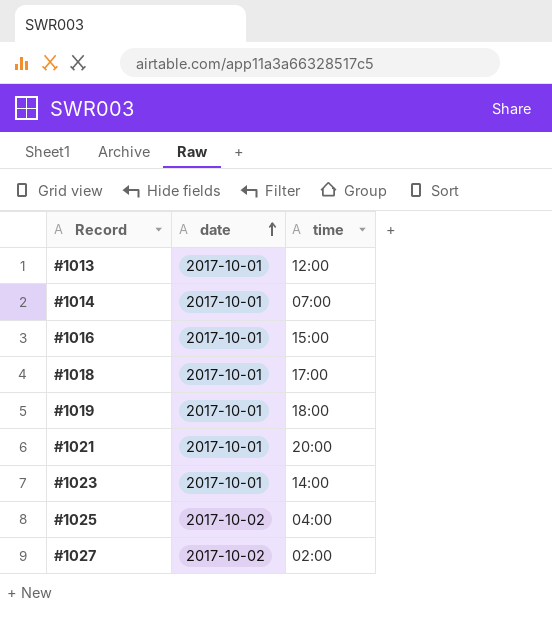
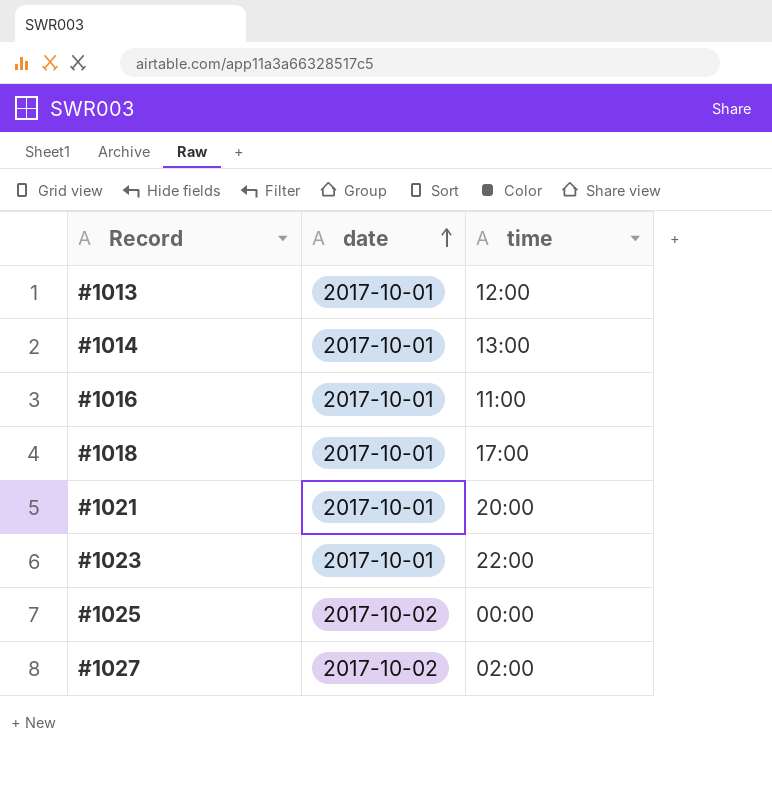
row #1019: 2017-10-01 | 18:00 -> none
#1014 | time: 07:00 -> 13:00
#1016 | time: 15:00 -> 11:00
#1023 | time: 14:00 -> 22:00
#1025 | time: 04:00 -> 00:00

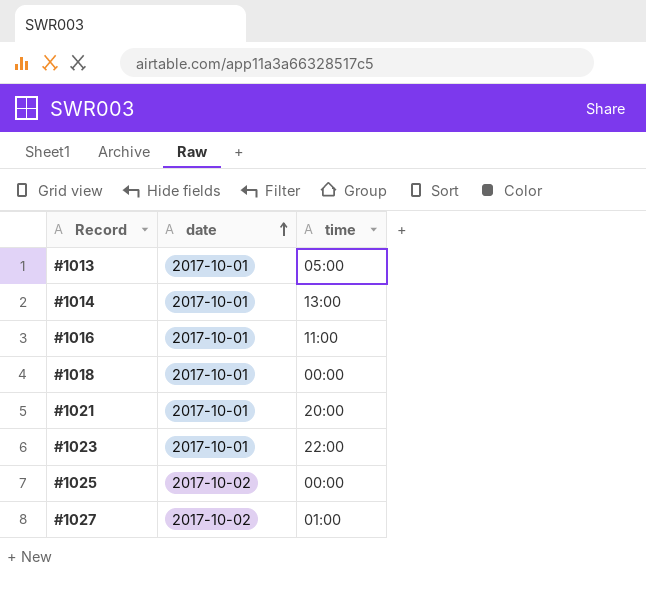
#1013 | time: 12:00 -> 05:00
#1018 | time: 17:00 -> 00:00
#1027 | time: 02:00 -> 01:00

